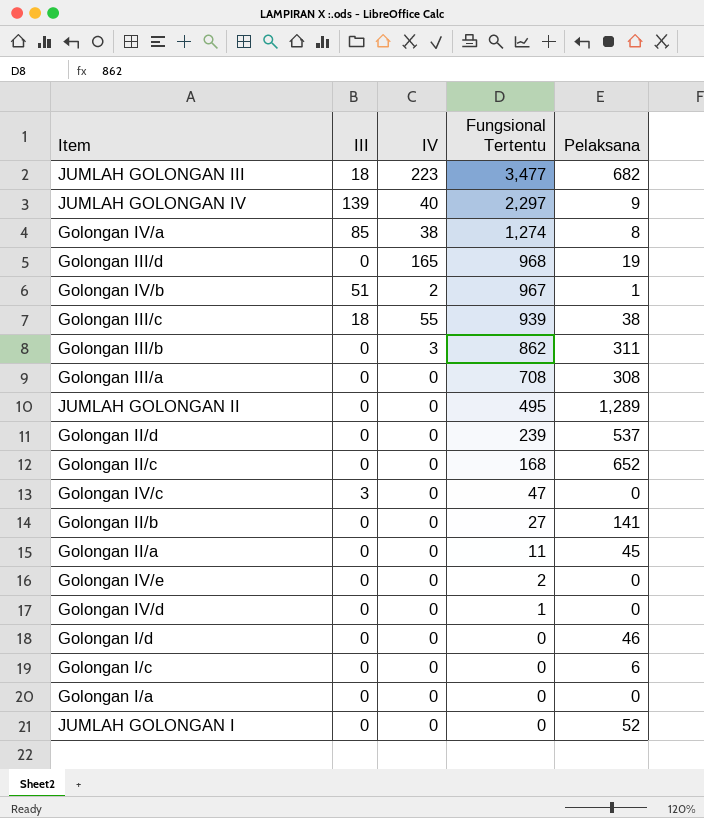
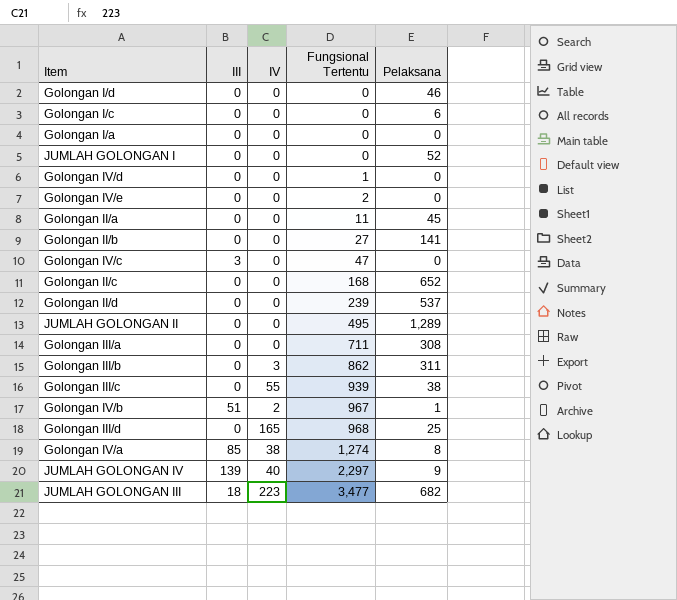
row order: Fungsional Tertentu descending -> Fungsional Tertentu ascending
Golongan III/a | Fungsional Tertentu: 708 -> 711
Golongan III/c | III: 18 -> 0
Golongan III/d | Pelaksana: 19 -> 25

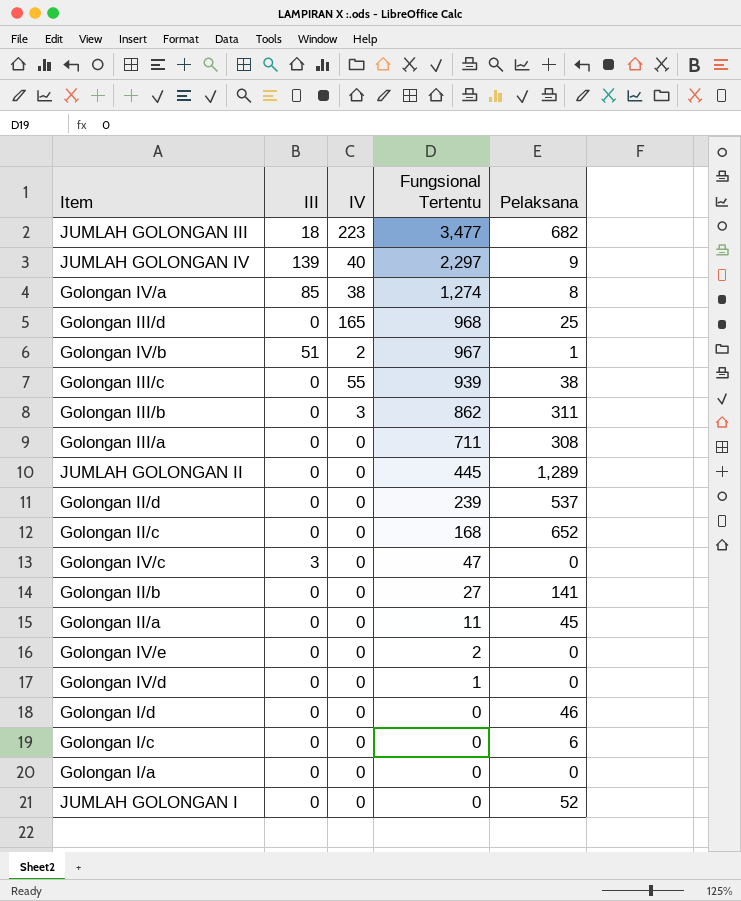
row order: Fungsional Tertentu ascending -> Fungsional Tertentu descending
JUMLAH GOLONGAN II | Fungsional Tertentu: 495 -> 445

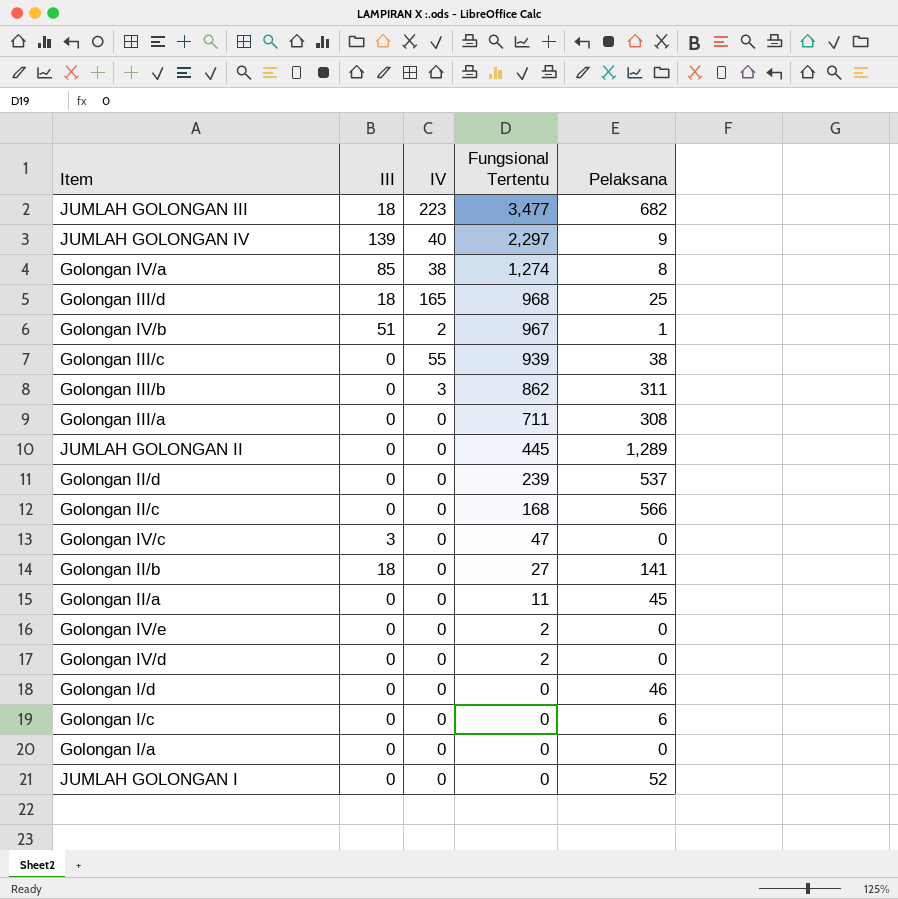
Golongan III/d | III: 0 -> 18
Golongan II/c | Pelaksana: 652 -> 566
Golongan II/b | III: 0 -> 18
Golongan IV/d | Fungsional Tertentu: 1 -> 2

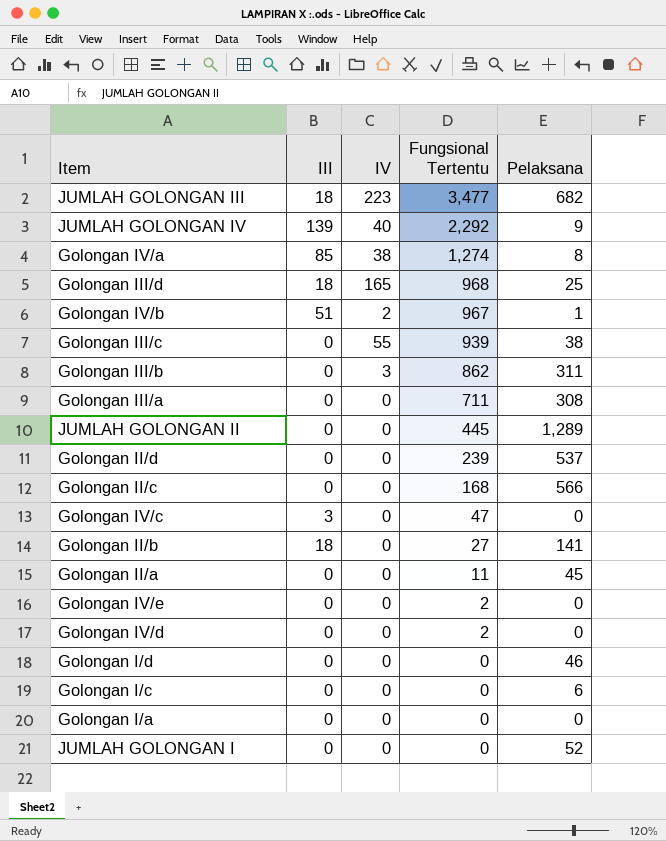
JUMLAH GOLONGAN IV | Fungsional Tertentu: 2,297 -> 2,292

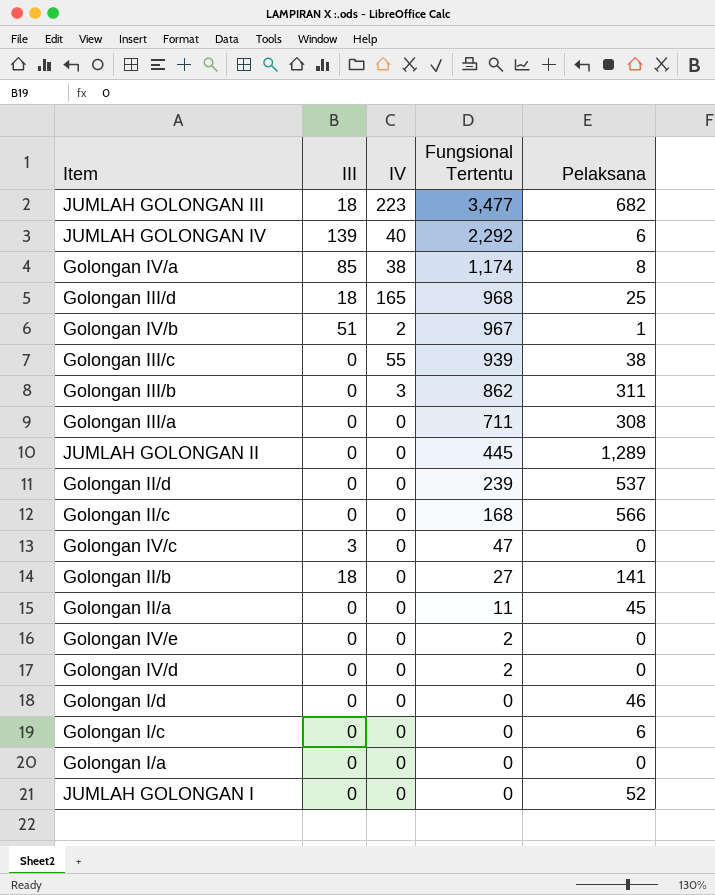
JUMLAH GOLONGAN IV | Pelaksana: 9 -> 6
Golongan IV/a | Fungsional Tertentu: 1,274 -> 1,174

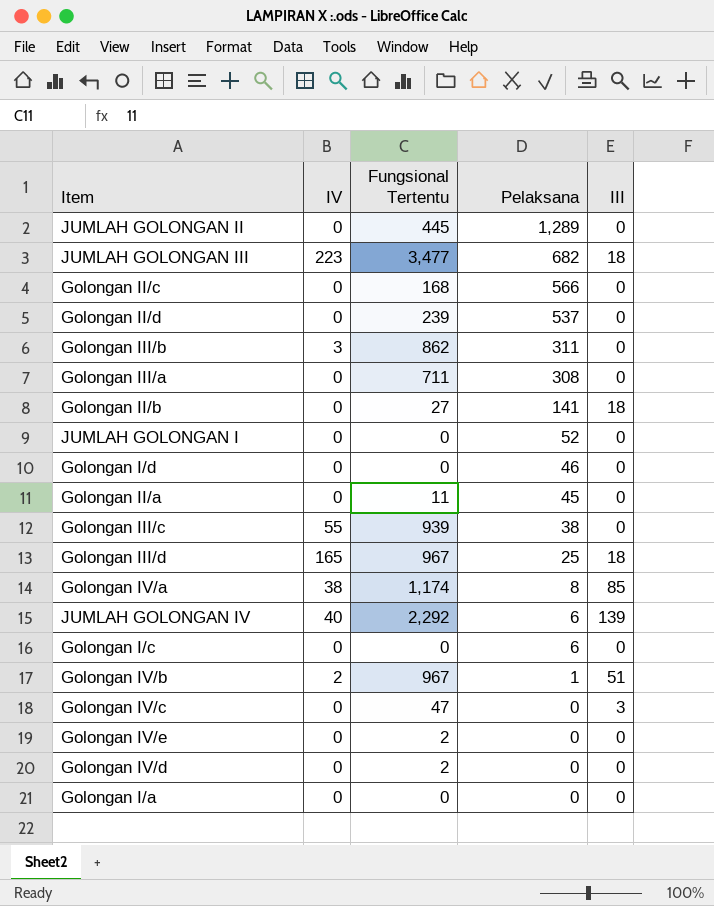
row order: Fungsional Tertentu descending -> Pelaksana descending
column III | position: 2 -> 5
Golongan III/d | Fungsional Tertentu: 968 -> 967

